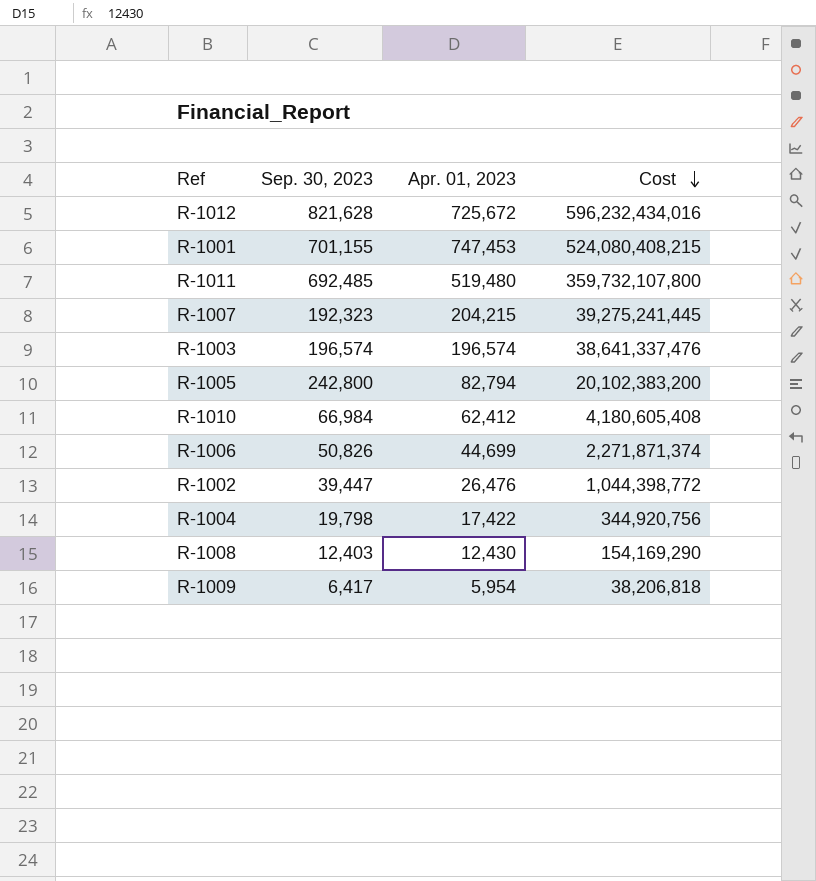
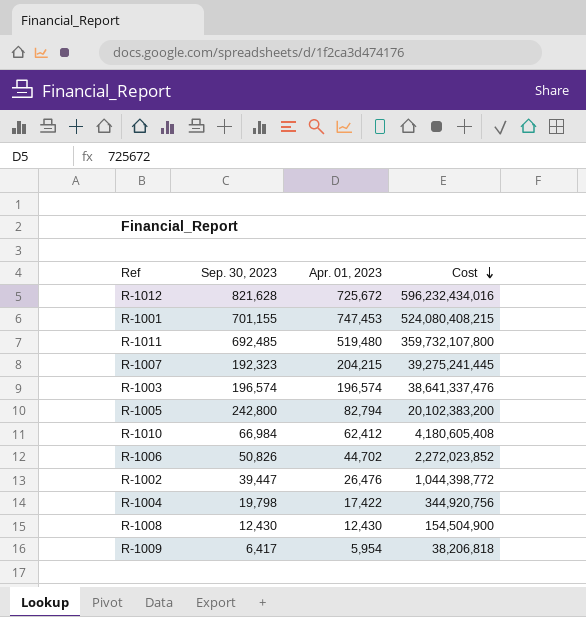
R-1006 | Apr. 01, 2023: 44,699 -> 44,702
R-1006 | Cost: 2,271,871,374 -> 2,272,023,852
R-1008 | Sep. 30, 2023: 12,403 -> 12,430
R-1008 | Cost: 154,169,290 -> 154,504,900

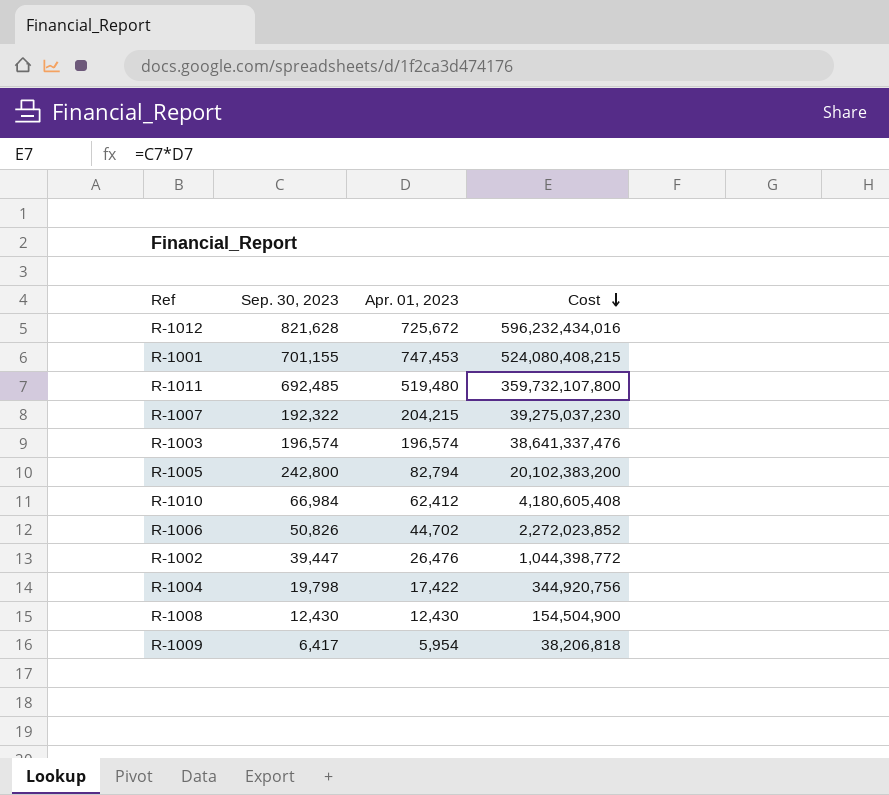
R-1007 | Sep. 30, 2023: 192,323 -> 192,322
R-1007 | Cost: 39,275,241,445 -> 39,275,037,230

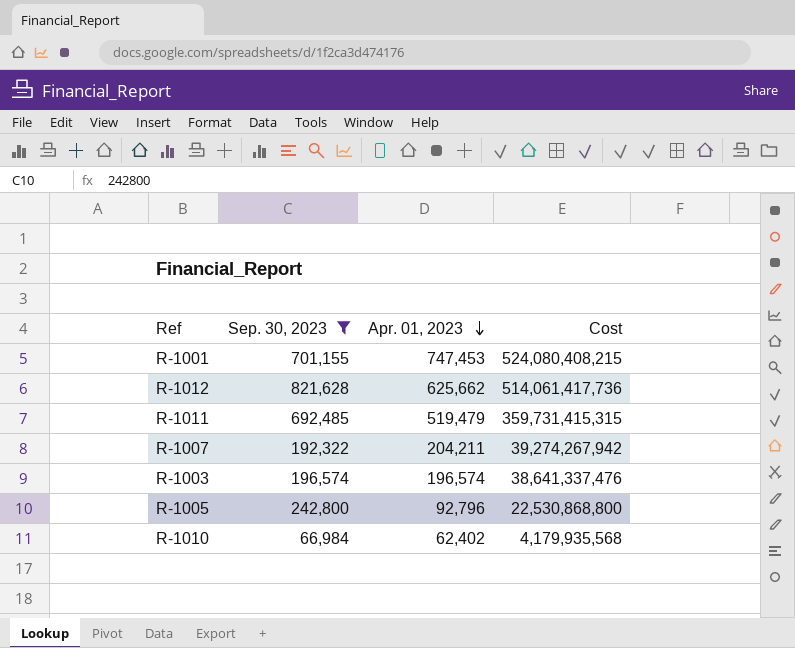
filter: none -> Sep. 30, 2023 >= 66,984
row order: Cost descending -> Apr. 01, 2023 descending
R-1012 | Apr. 01, 2023: 725,672 -> 625,662
R-1012 | Cost: 596,232,434,016 -> 514,061,417,736
R-1011 | Apr. 01, 2023: 519,480 -> 519,479
R-1011 | Cost: 359,732,107,800 -> 359,731,415,315
R-1007 | Apr. 01, 2023: 204,215 -> 204,211
R-1007 | Cost: 39,275,037,230 -> 39,274,267,942
R-1005 | Apr. 01, 2023: 82,794 -> 92,796
R-1005 | Cost: 20,102,383,200 -> 22,530,868,800
R-1010 | Apr. 01, 2023: 62,412 -> 62,402
R-1010 | Cost: 4,180,605,408 -> 4,179,935,568

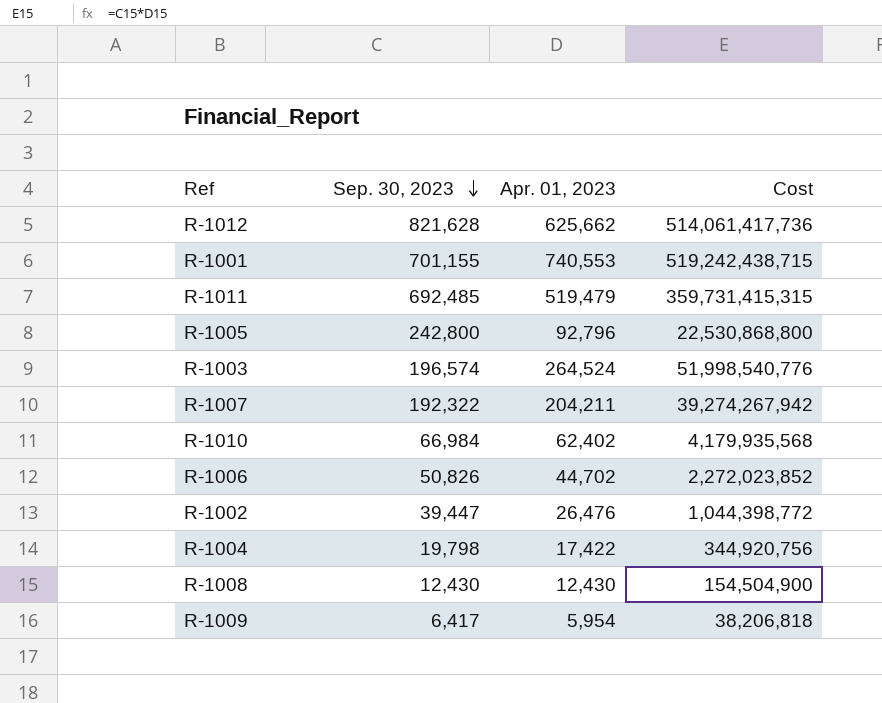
filter: Sep. 30, 2023 >= 66,984 -> none
row order: Apr. 01, 2023 descending -> Sep. 30, 2023 descending
R-1001 | Apr. 01, 2023: 747,453 -> 740,553
R-1001 | Cost: 524,080,408,215 -> 519,242,438,715
R-1003 | Apr. 01, 2023: 196,574 -> 264,524
R-1003 | Cost: 38,641,337,476 -> 51,998,540,776

